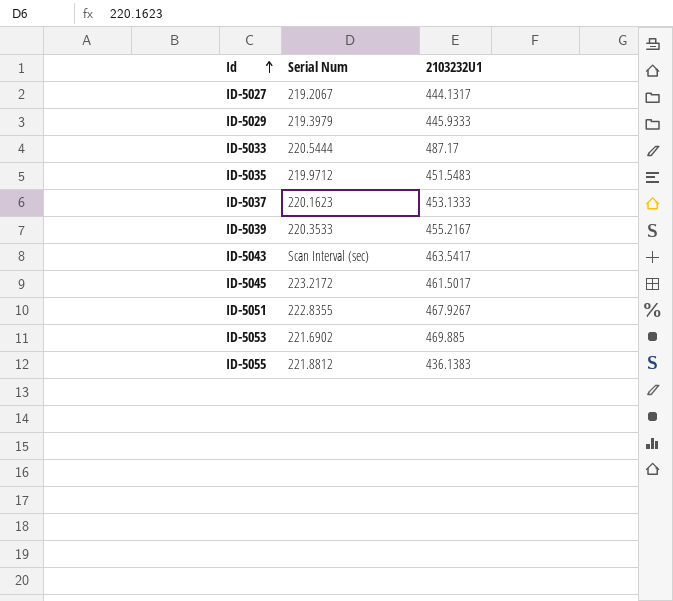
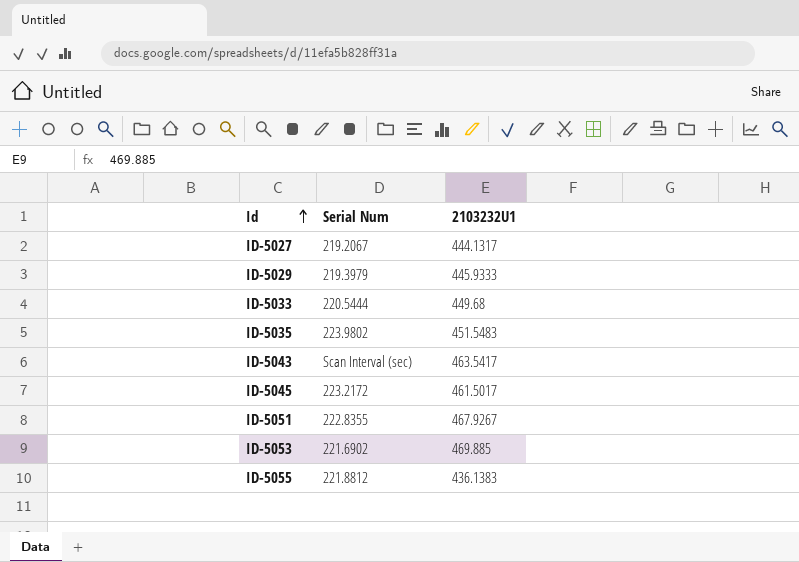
row ID-5037: 220.1623 | 453.1333 -> none
row ID-5039: 220.3533 | 455.2167 -> none
ID-5033 | 2103232U1: 487.17 -> 449.68
ID-5035 | Serial Num: 219.9712 -> 223.9802

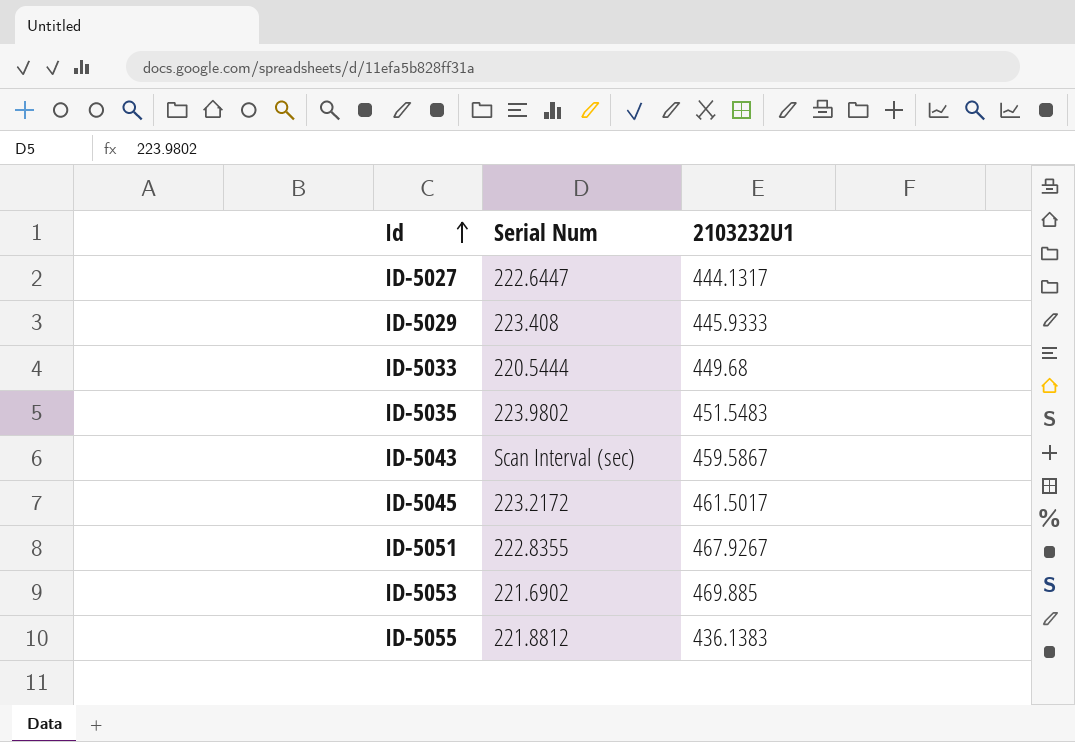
ID-5027 | Serial Num: 219.2067 -> 222.6447
ID-5029 | Serial Num: 219.3979 -> 223.408
ID-5043 | 2103232U1: 463.5417 -> 459.5867

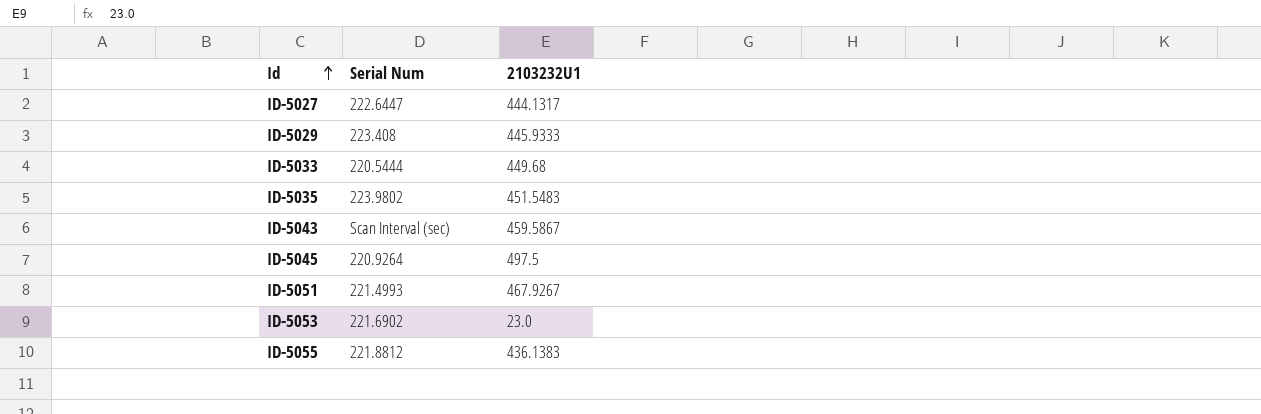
ID-5045 | Serial Num: 223.2172 -> 220.9264
ID-5045 | 2103232U1: 461.5017 -> 497.5
ID-5051 | Serial Num: 222.8355 -> 221.4993
ID-5053 | 2103232U1: 469.885 -> 23.0

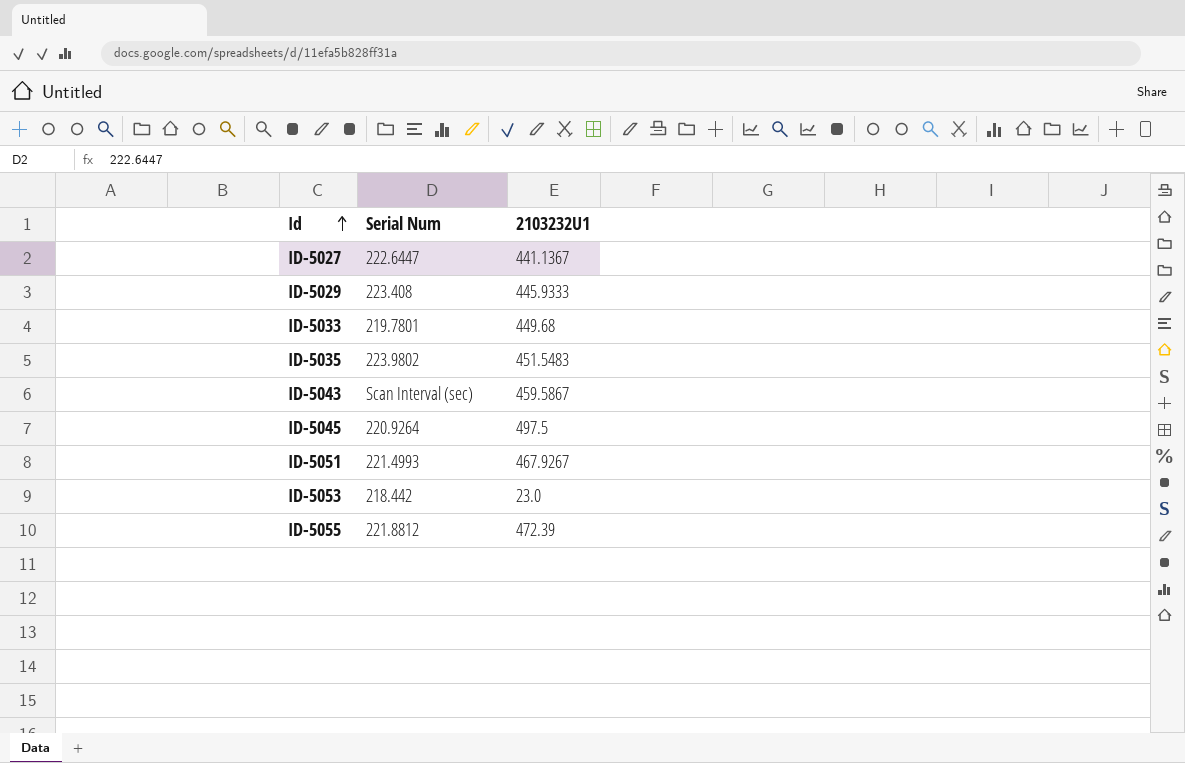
ID-5027 | 2103232U1: 444.1317 -> 441.1367
ID-5033 | Serial Num: 220.5444 -> 219.7801
ID-5053 | Serial Num: 221.6902 -> 218.442
ID-5055 | 2103232U1: 436.1383 -> 472.39

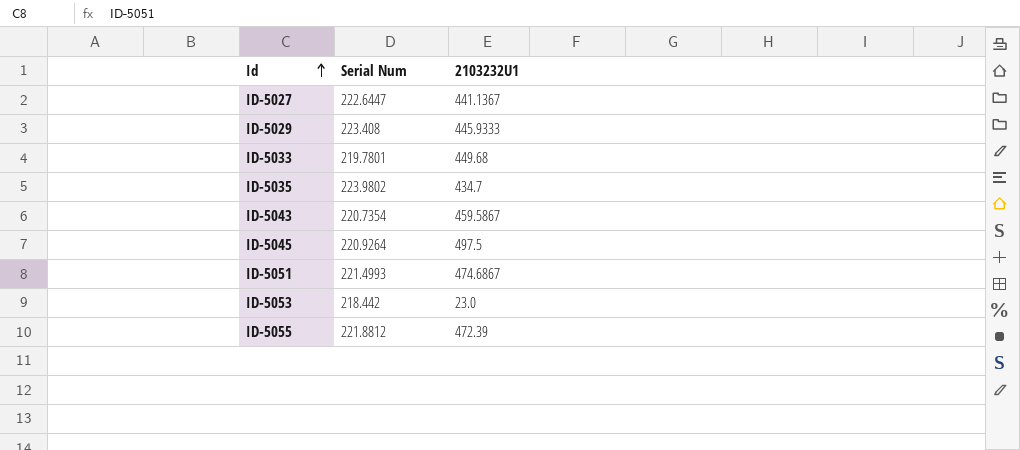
ID-5035 | 2103232U1: 451.5483 -> 434.7
ID-5043 | Serial Num: Scan Interval (sec) -> 220.7354
ID-5051 | 2103232U1: 467.9267 -> 474.6867

